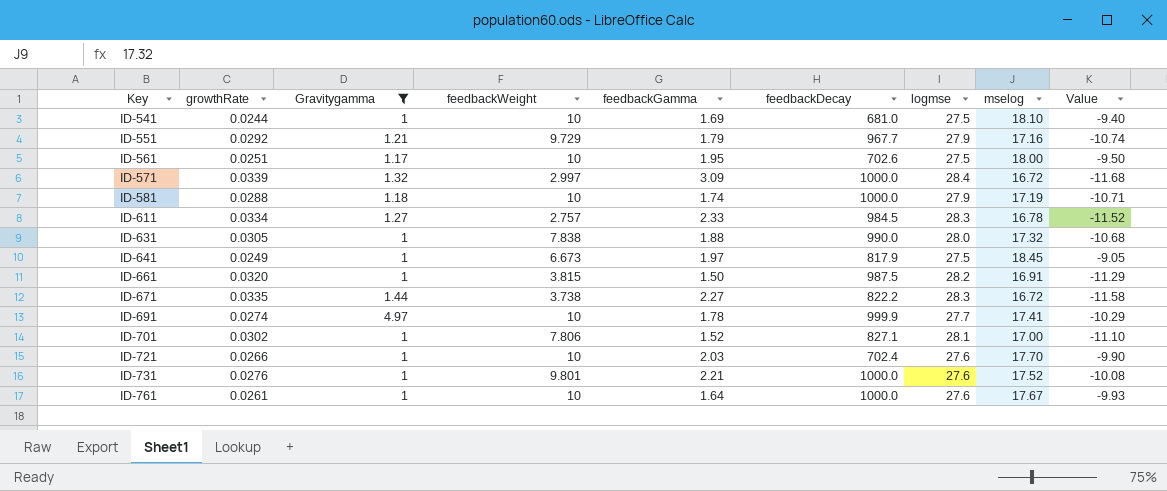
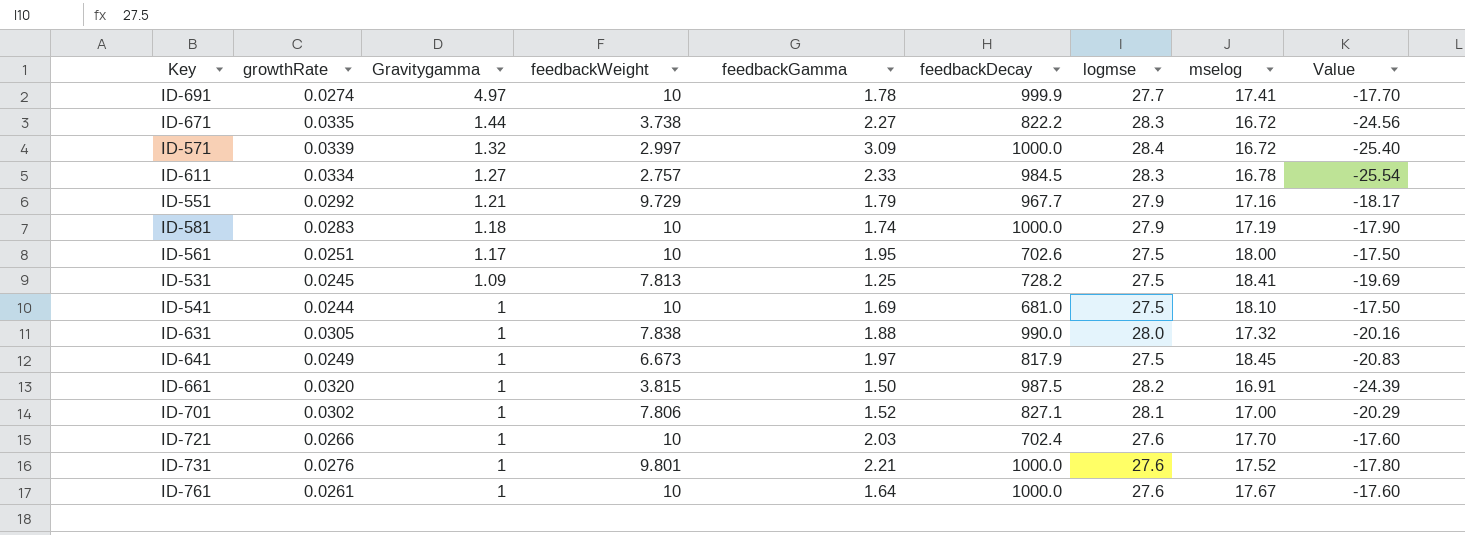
filter: Gravitygamma != 1.09 -> none
row order: Key ascending -> Gravitygamma descending
column Value | formula: [mselog] - [logmse] -> [feedbackWeight] - [logmse]
ID-581 | growthRate: 0.0288 -> 0.0283

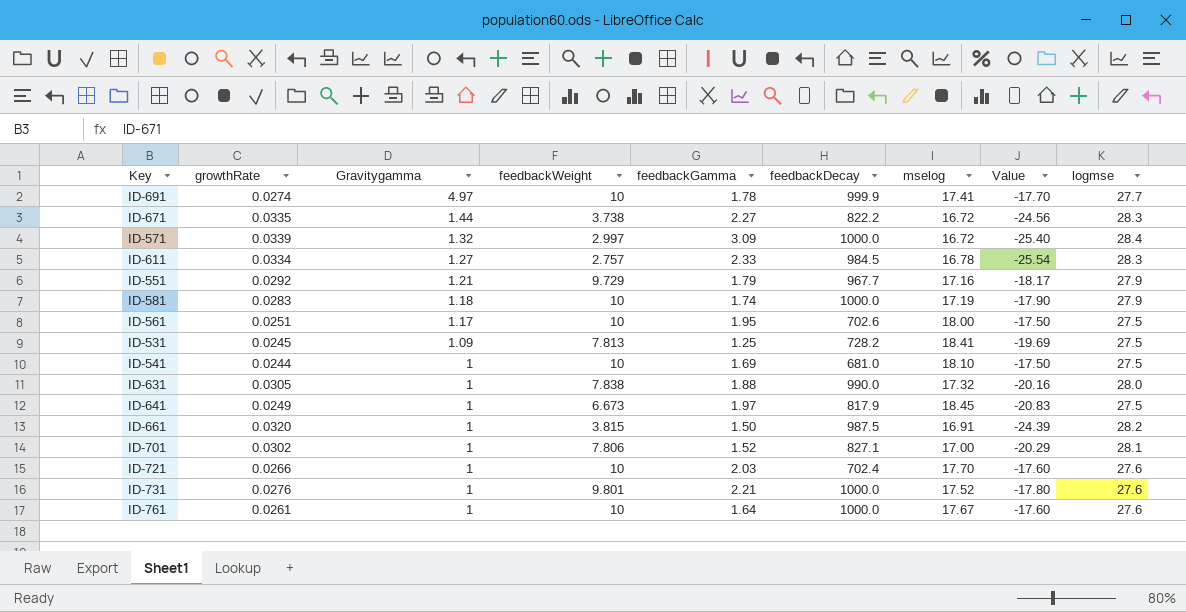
column logmse | position: 7 -> 9

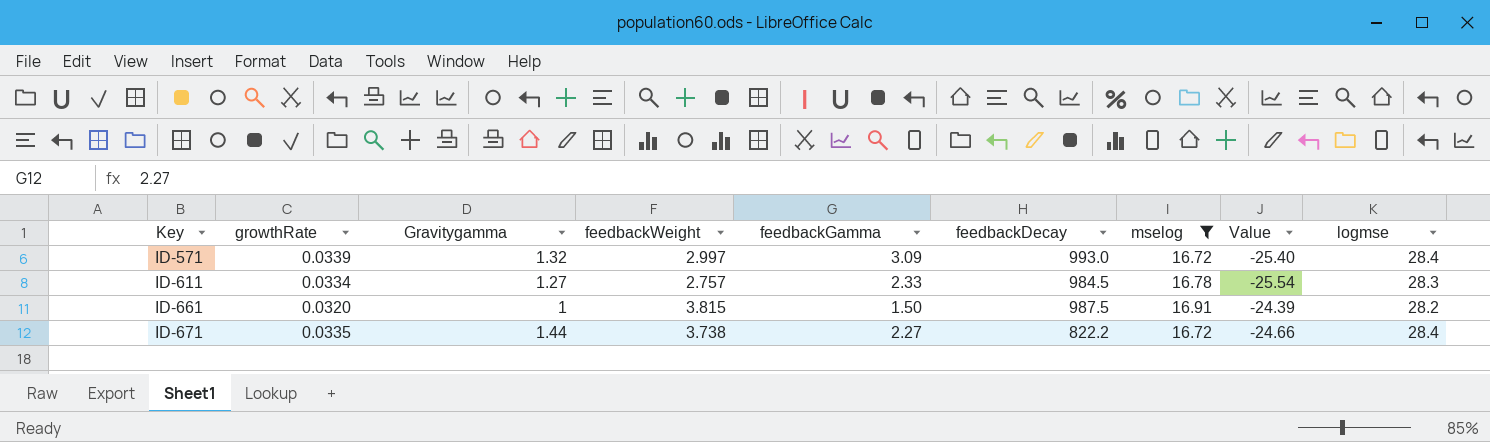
filter: none -> mselog <= 16.91
row order: Gravitygamma descending -> Key ascending
ID-571 | feedbackDecay: 1000.0 -> 993.0
ID-671 | Value: -24.56 -> -24.66
ID-671 | logmse: 28.3 -> 28.4

